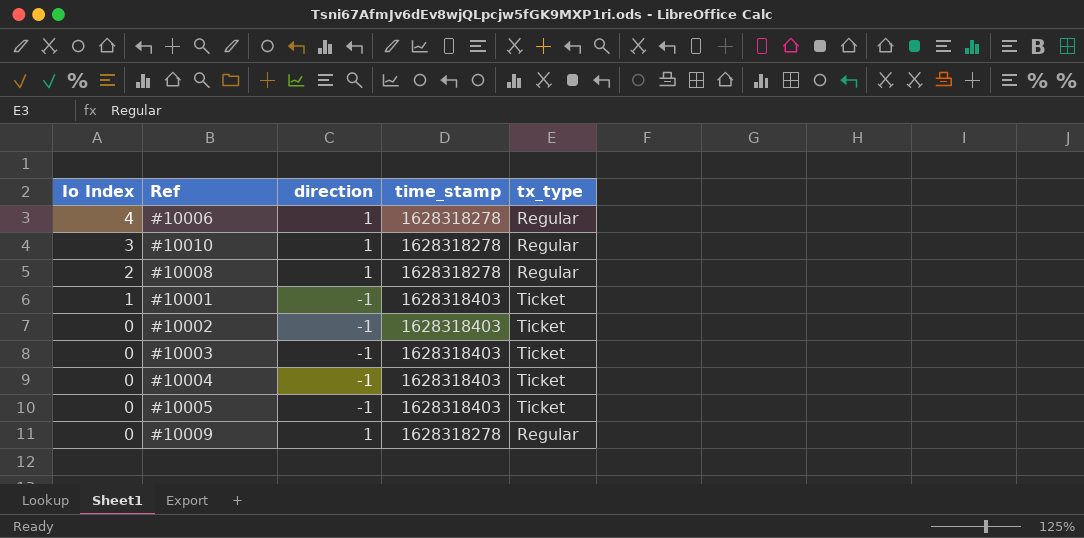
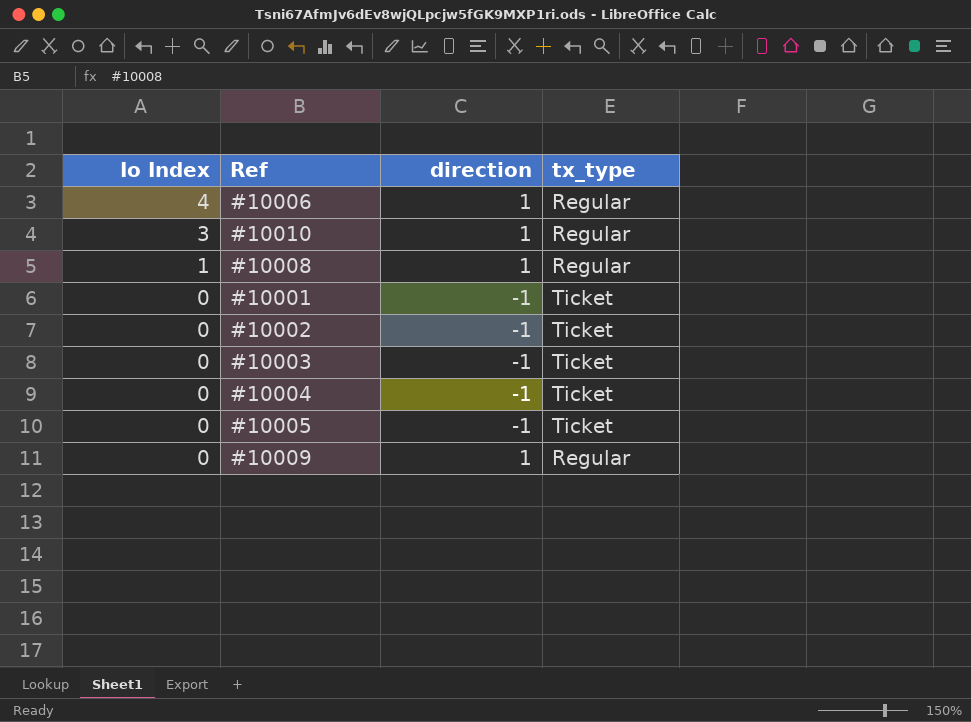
column time_stamp | position: 4 -> none
#10008 | Io Index: 2 -> 1
#10001 | Io Index: 1 -> 0

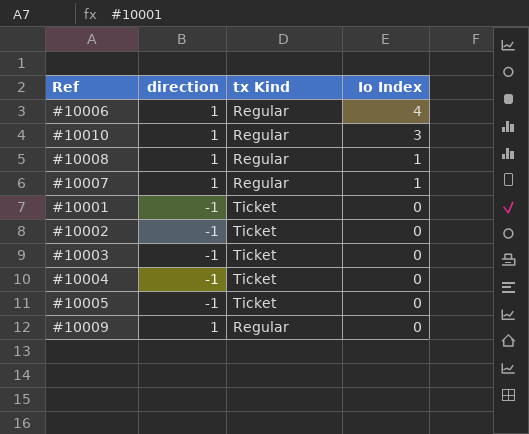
column name: tx_type -> tx Kind
column Io Index | position: 1 -> 4
row #10007: none -> 1 | Regular | 1

